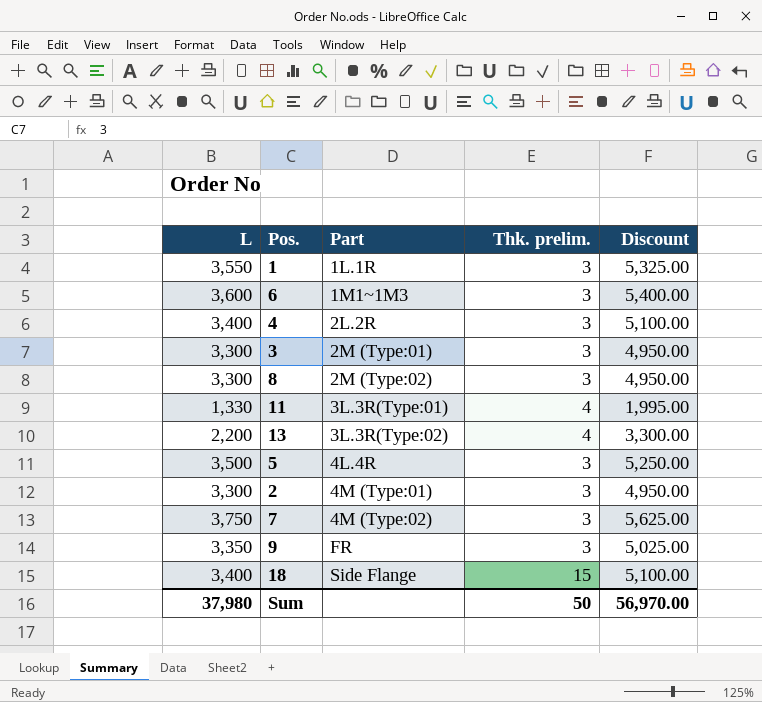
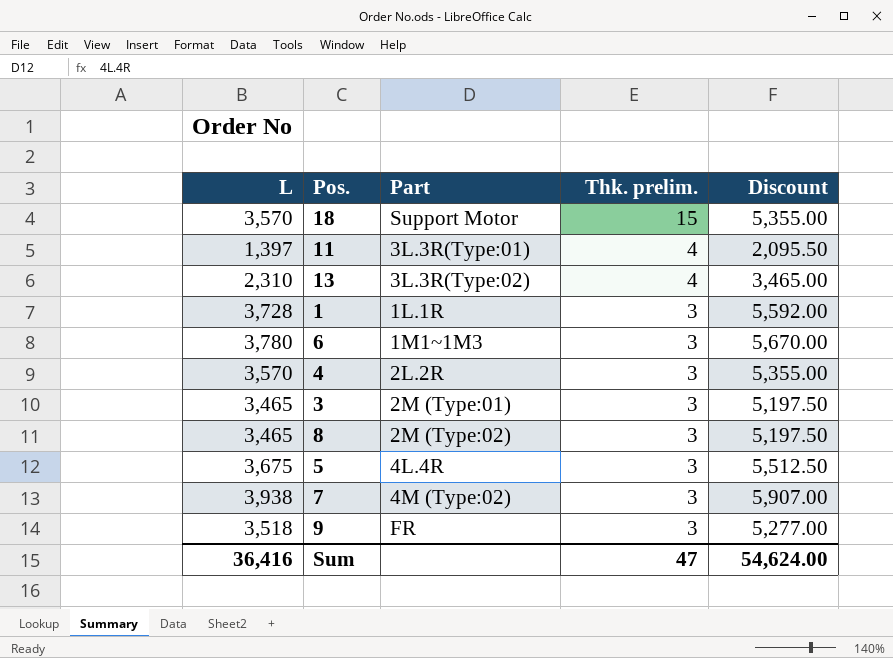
row order: Part ascending -> Thk. prelim. descending
row 2: 3,300 | 4M (Type:01) | 3 | 4,950.00 -> none
18 | L: 3,400 -> 3,570
18 | Part: Side Flange -> Support Motor
18 | Discount: 5,100.00 -> 5,355.00
11 | L: 1,330 -> 1,397
11 | Discount: 1,995.00 -> 2,095.50
13 | L: 2,200 -> 2,310
13 | Discount: 3,300.00 -> 3,465.00
1 | L: 3,550 -> 3,728
1 | Discount: 5,325.00 -> 5,592.00
6 | L: 3,600 -> 3,780
6 | Discount: 5,400.00 -> 5,670.00
4 | L: 3,400 -> 3,570
4 | Discount: 5,100.00 -> 5,355.00
3 | L: 3,300 -> 3,465
3 | Discount: 4,950.00 -> 5,197.50
8 | L: 3,300 -> 3,465
8 | Discount: 4,950.00 -> 5,197.50
5 | L: 3,500 -> 3,675
5 | Discount: 5,250.00 -> 5,512.50
7 | L: 3,750 -> 3,938
7 | Discount: 5,625.00 -> 5,907.00
9 | L: 3,350 -> 3,518
9 | Discount: 5,025.00 -> 5,277.00
Sum | L: 37,980 -> 36,416
Sum | Thk. prelim.: 50 -> 47
Sum | Discount: 56,970.00 -> 54,624.00

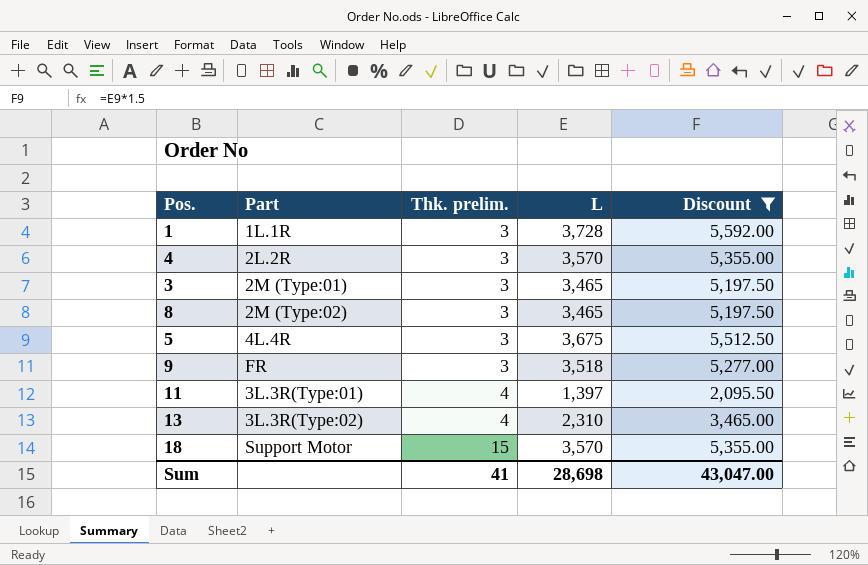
filter: none -> Discount <= 5,592.00
row order: Thk. prelim. descending -> Thk. prelim. ascending
column L | position: 1 -> 4
Sum | Thk. prelim.: 47 -> 41
Sum | L: 36,416 -> 28,698
Sum | Discount: 54,624.00 -> 43,047.00

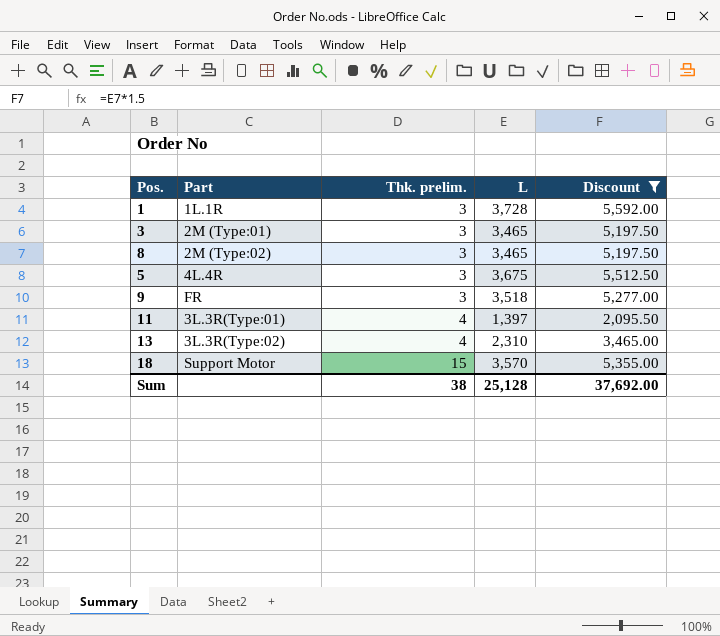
row 4: 2L.2R | 3 | 3,570 | 5,355.00 -> none
Sum | Thk. prelim.: 41 -> 38
Sum | L: 28,698 -> 25,128
Sum | Discount: 43,047.00 -> 37,692.00

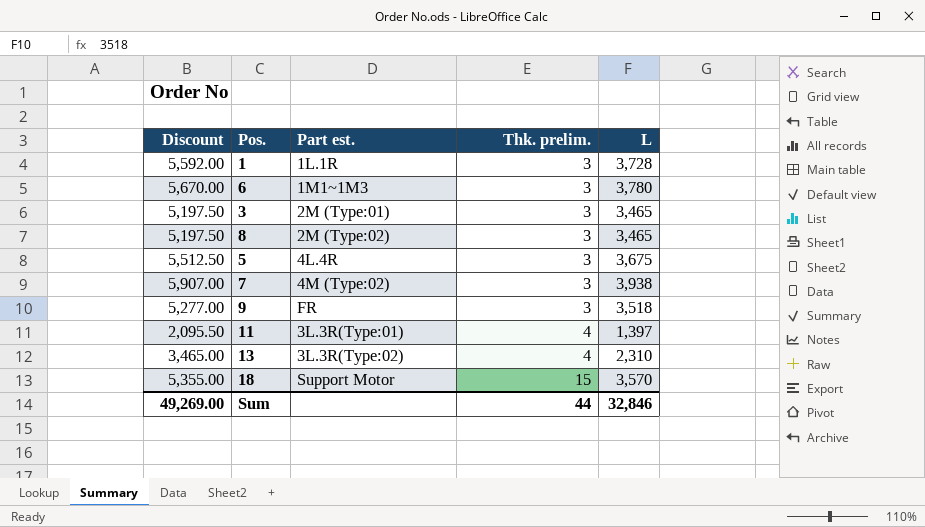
filter: Discount <= 5,592.00 -> none
column Discount | position: 5 -> 1
column name: Part -> Part est.
Sum | Discount: 37,692.00 -> 49,269.00
Sum | Thk. prelim.: 38 -> 44
Sum | L: 25,128 -> 32,846

